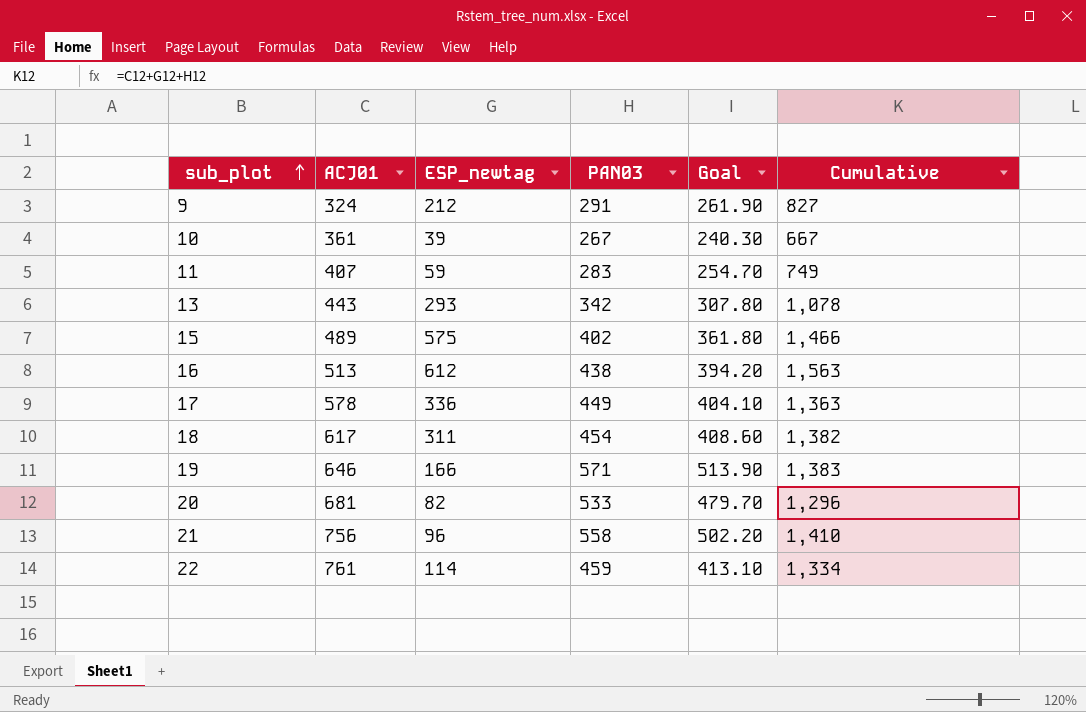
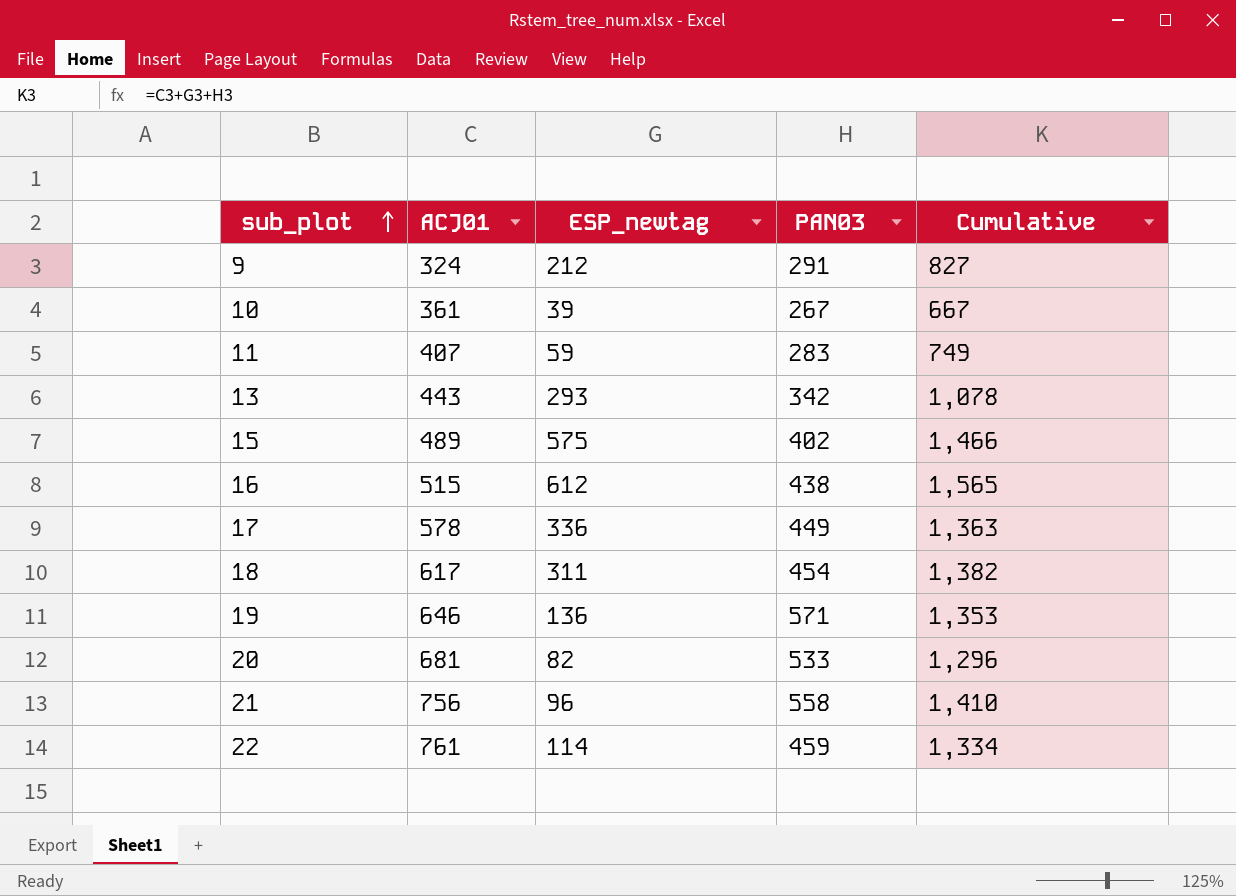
column Goal | formula: [PAN03] * 0.9 -> none
16 | ACJ01: 513 -> 515
16 | Cumulative: 1,563 -> 1,565
19 | ESP_newtag: 166 -> 136
19 | Cumulative: 1,383 -> 1,353

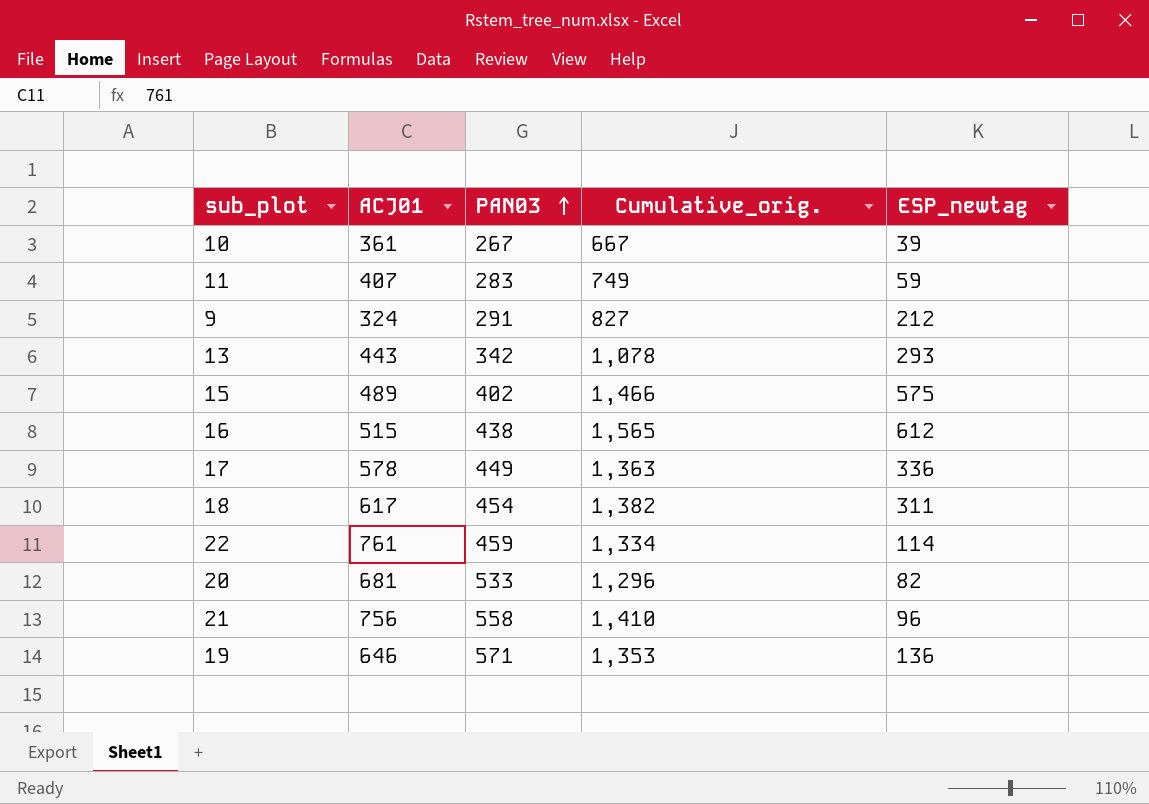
row order: sub_plot ascending -> PAN03 ascending
column name: Cumulative -> Cumulative_orig.
column ESP_newtag | position: 3 -> 5

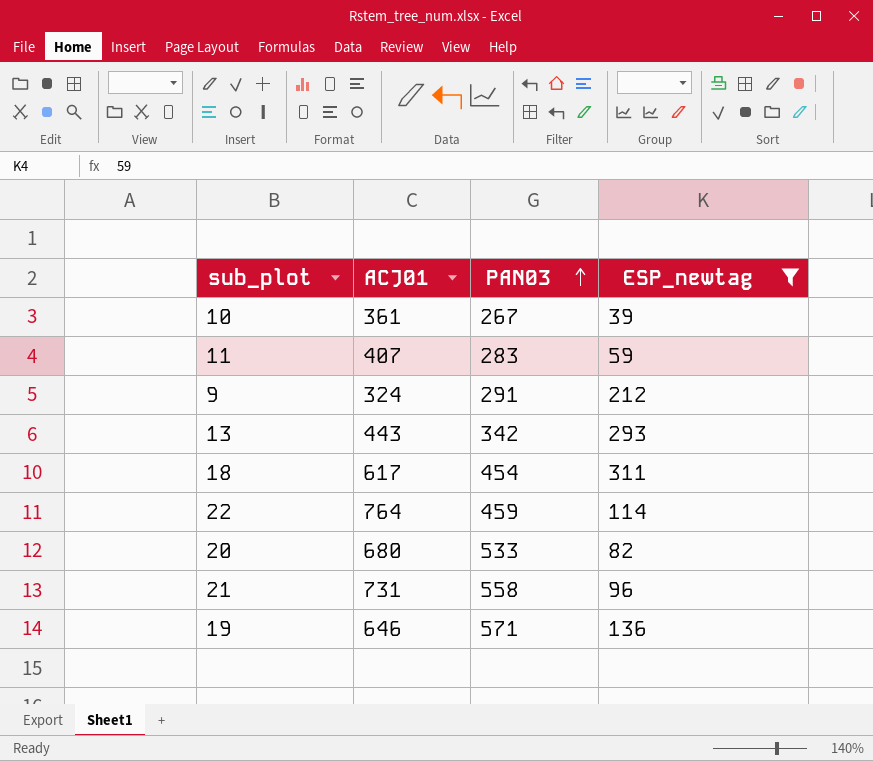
filter: none -> ESP_newtag <= 311
column Cumulative_orig. | formula: [ACJ01] + [PAN03] + [ESP_newtag] -> none
22 | ACJ01: 761 -> 764
20 | ACJ01: 681 -> 680
21 | ACJ01: 756 -> 731

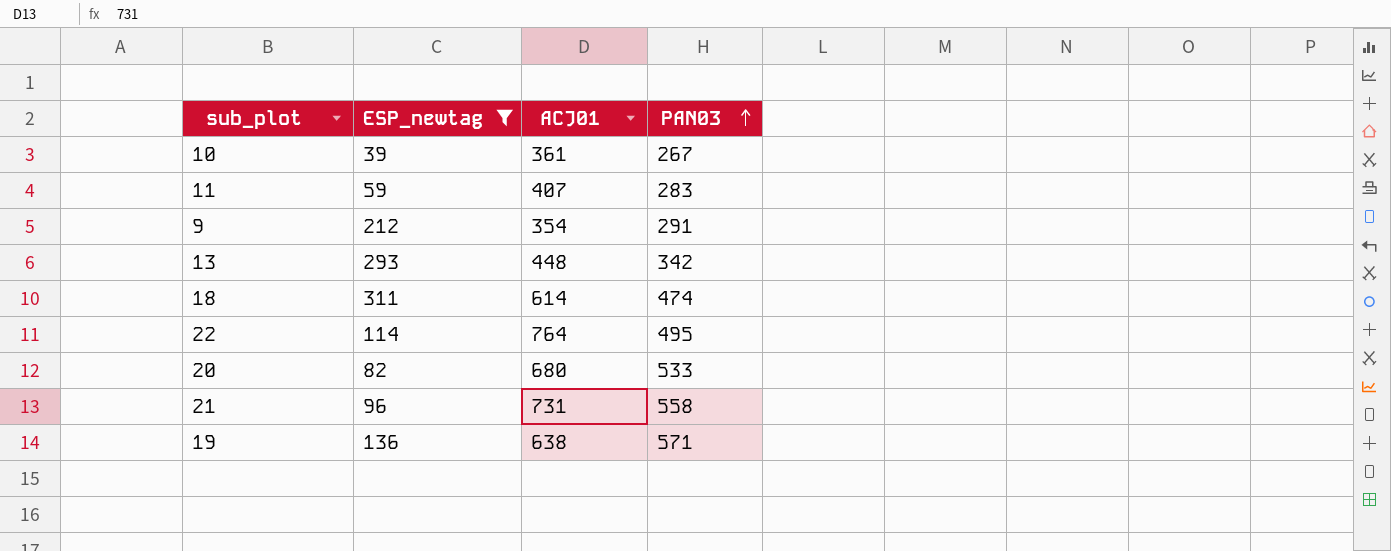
column ESP_newtag | position: 4 -> 2
9 | ACJ01: 324 -> 354
13 | ACJ01: 443 -> 448
18 | ACJ01: 617 -> 614
18 | PAN03: 454 -> 474
22 | PAN03: 459 -> 495
19 | ACJ01: 646 -> 638

